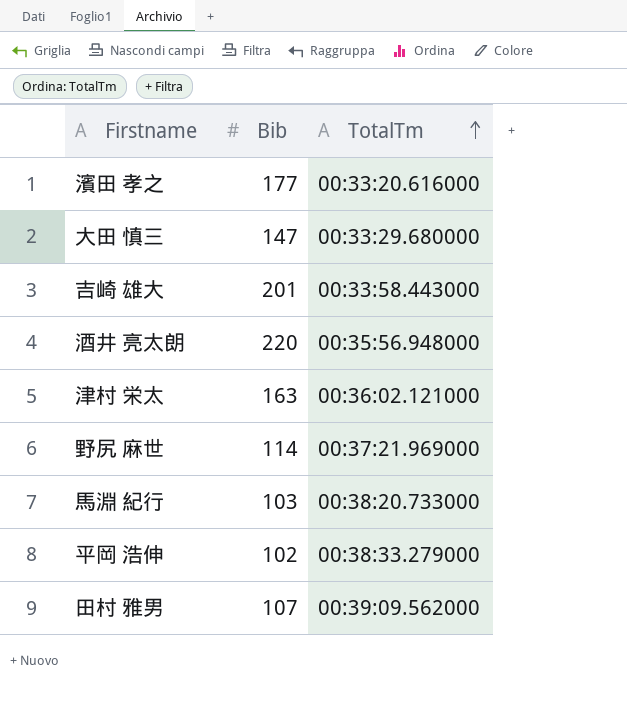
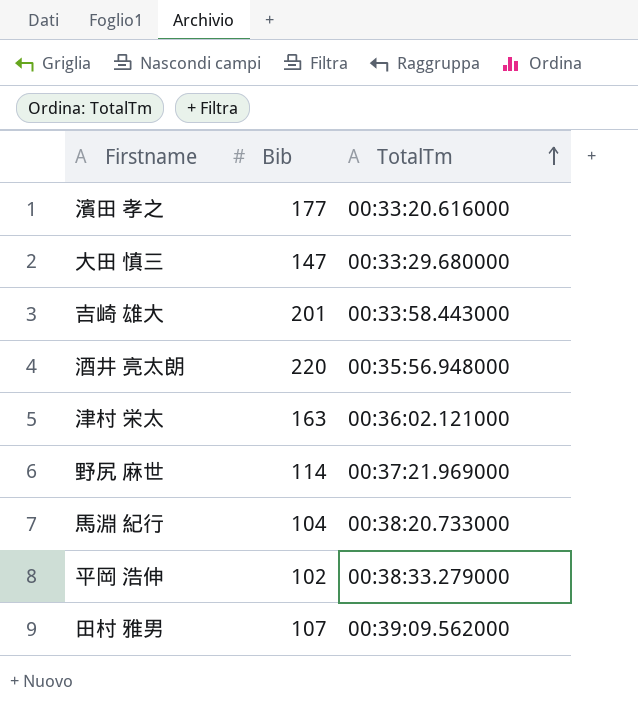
馬淵 紀行 | Bib: 103 -> 104

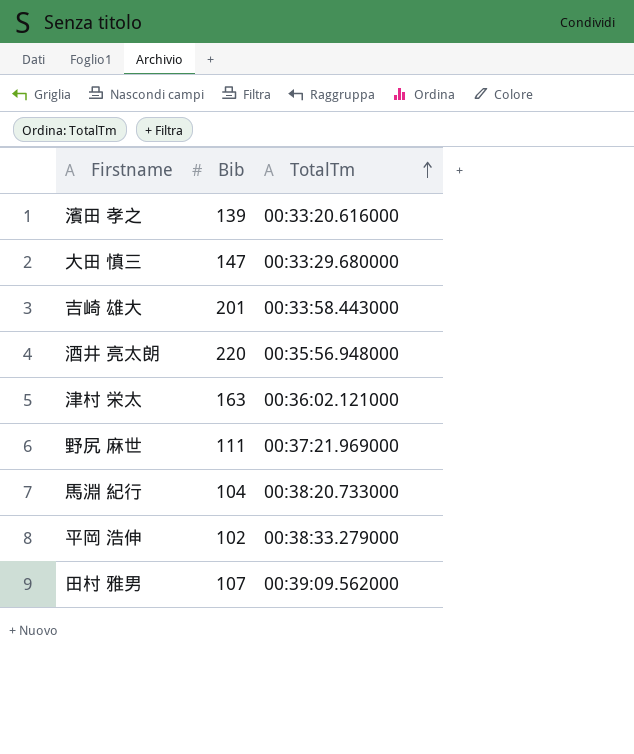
濱田 孝之 | Bib: 177 -> 139
野尻 麻世 | Bib: 114 -> 111

